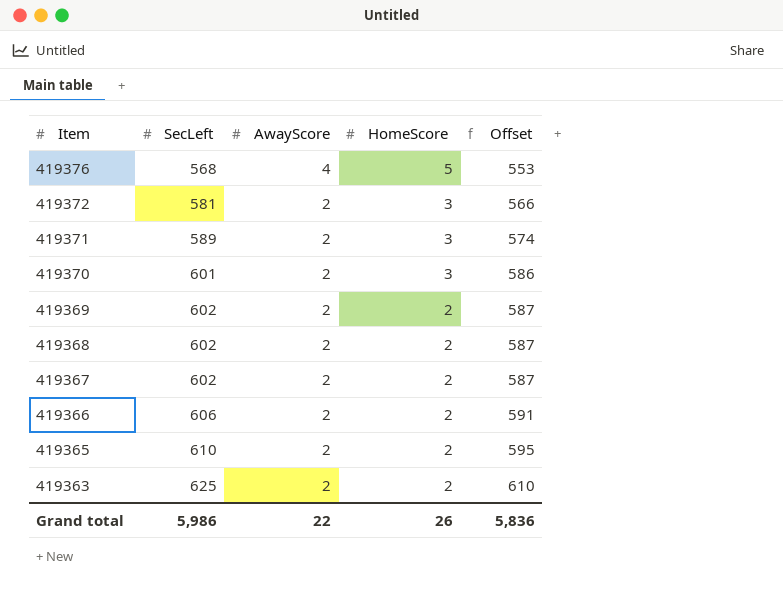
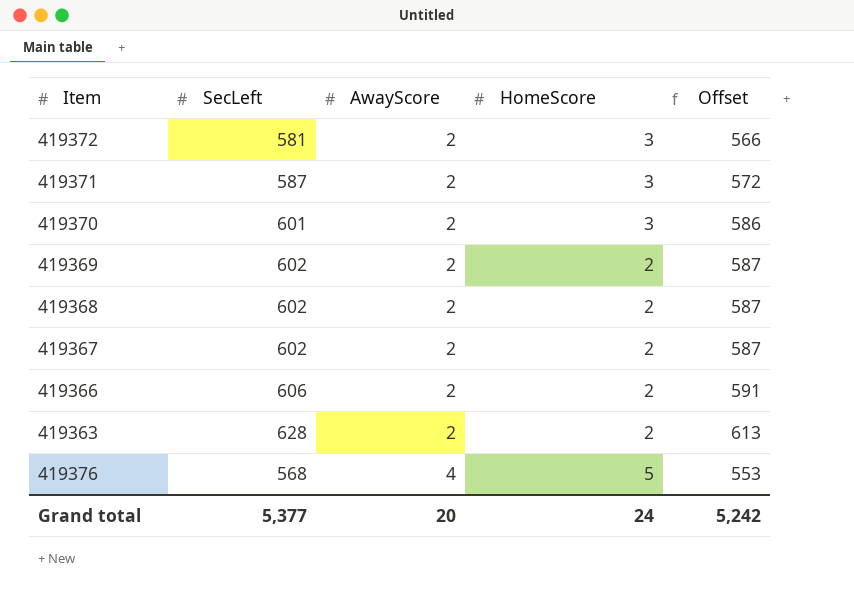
row order: Item descending -> AwayScore ascending
row 419365: 610 | 2 | 2 | 595 -> none
419371 | SecLeft: 589 -> 587
419371 | Offset: 574 -> 572
419363 | SecLeft: 625 -> 628
419363 | Offset: 610 -> 613
Grand total | SecLeft: 5,986 -> 5,377
Grand total | AwayScore: 22 -> 20
Grand total | HomeScore: 26 -> 24
Grand total | Offset: 5,836 -> 5,242

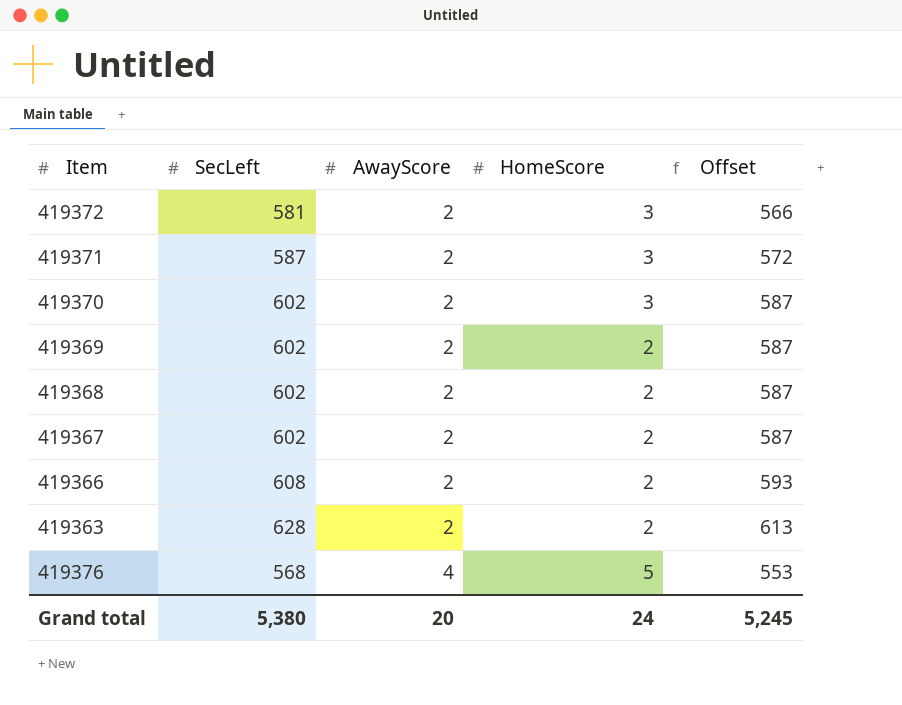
419370 | SecLeft: 601 -> 602
419370 | Offset: 586 -> 587
419366 | SecLeft: 606 -> 608
419366 | Offset: 591 -> 593
Grand total | SecLeft: 5,377 -> 5,380
Grand total | Offset: 5,242 -> 5,245

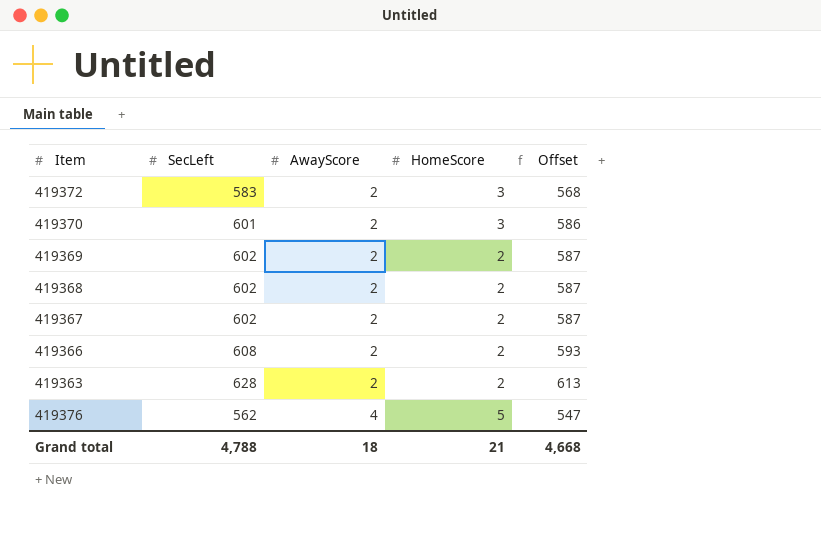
row 419371: 587 | 2 | 3 | 572 -> none
419372 | SecLeft: 581 -> 583
419372 | Offset: 566 -> 568
419370 | SecLeft: 602 -> 601
419370 | Offset: 587 -> 586
419376 | SecLeft: 568 -> 562
419376 | Offset: 553 -> 547
Grand total | SecLeft: 5,380 -> 4,788
Grand total | AwayScore: 20 -> 18
Grand total | HomeScore: 24 -> 21
Grand total | Offset: 5,245 -> 4,668

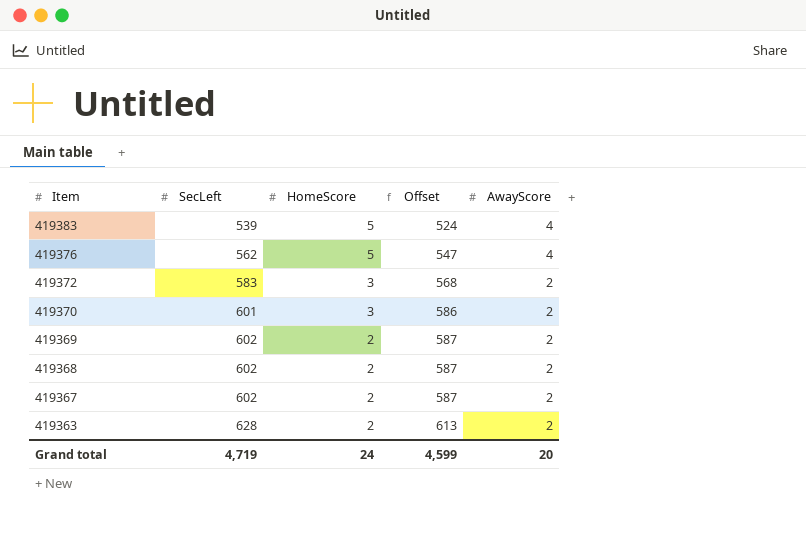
row order: AwayScore ascending -> Item descending
column AwayScore | position: 3 -> 5
row 419366: 608 | 2 | 2 | 593 -> none
row 419383: none -> 539 | 5 | 524 | 4
Grand total | SecLeft: 4,788 -> 4,719
Grand total | HomeScore: 21 -> 24
Grand total | Offset: 4,668 -> 4,599
Grand total | AwayScore: 18 -> 20

